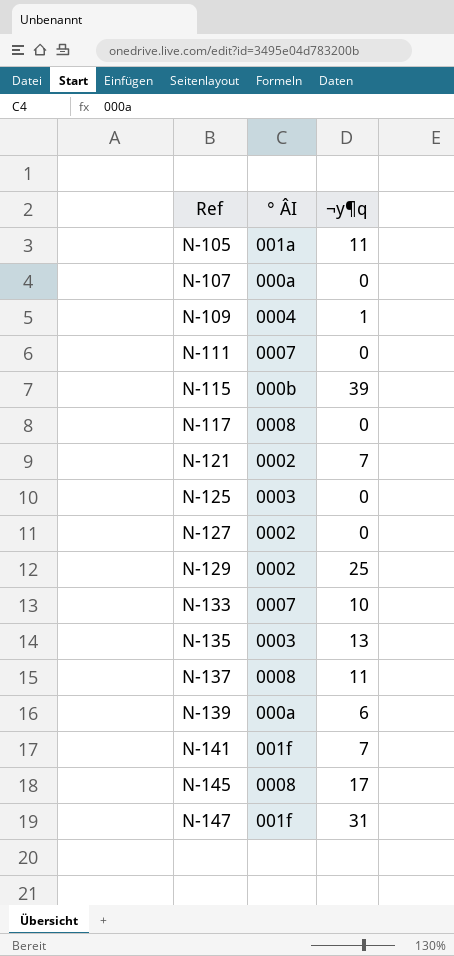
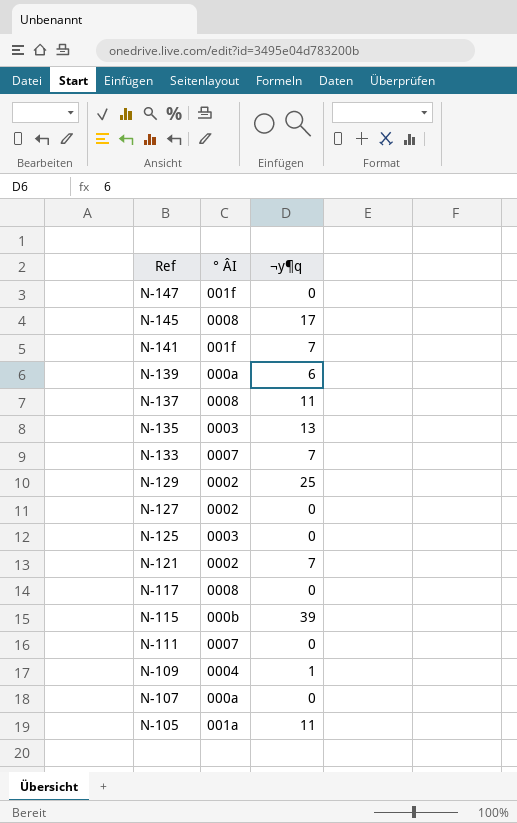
row order: Ref ascending -> Ref descending
N-147 | ¬y¶q: 31 -> 0
N-133 | ¬y¶q: 10 -> 7

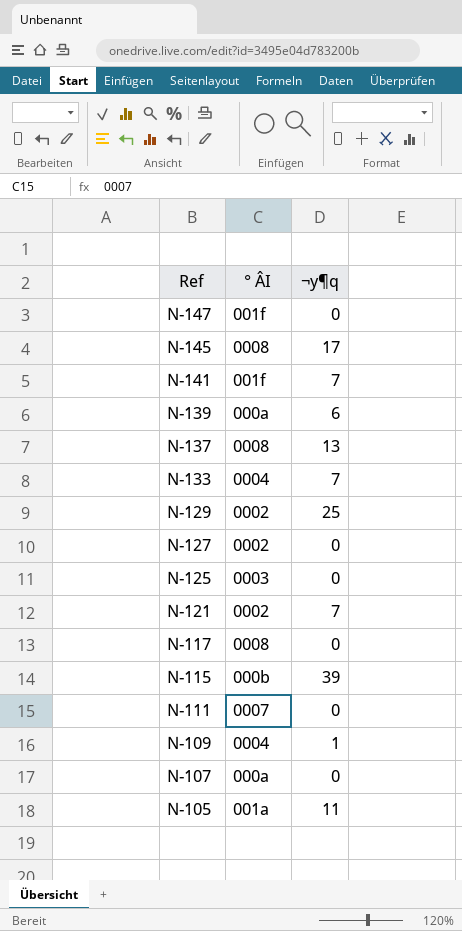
row N-135: 0003 | 13 -> none
N-137 | ¬y¶q: 11 -> 13
N-133 | ° ÂI: 0007 -> 0004

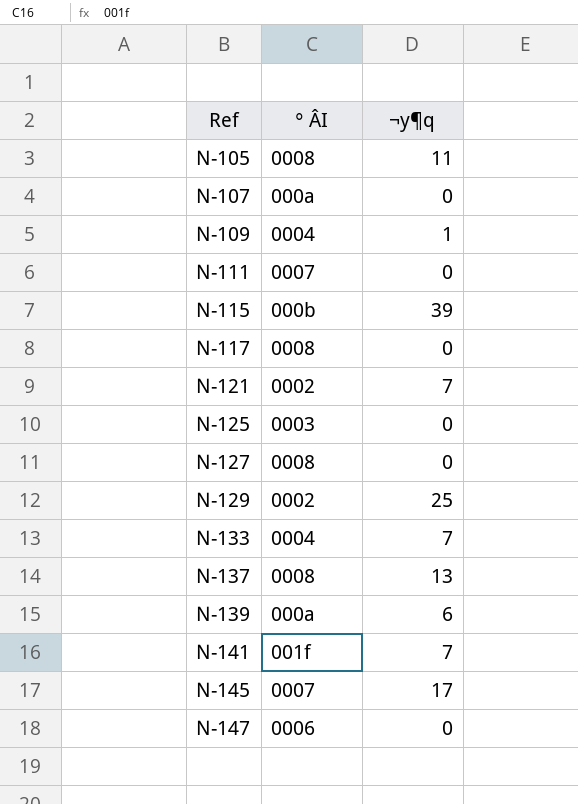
row order: Ref descending -> Ref ascending
N-105 | ° ÂI: 001a -> 0008
N-127 | ° ÂI: 0002 -> 0008
N-145 | ° ÂI: 0008 -> 0007
N-147 | ° ÂI: 001f -> 0006

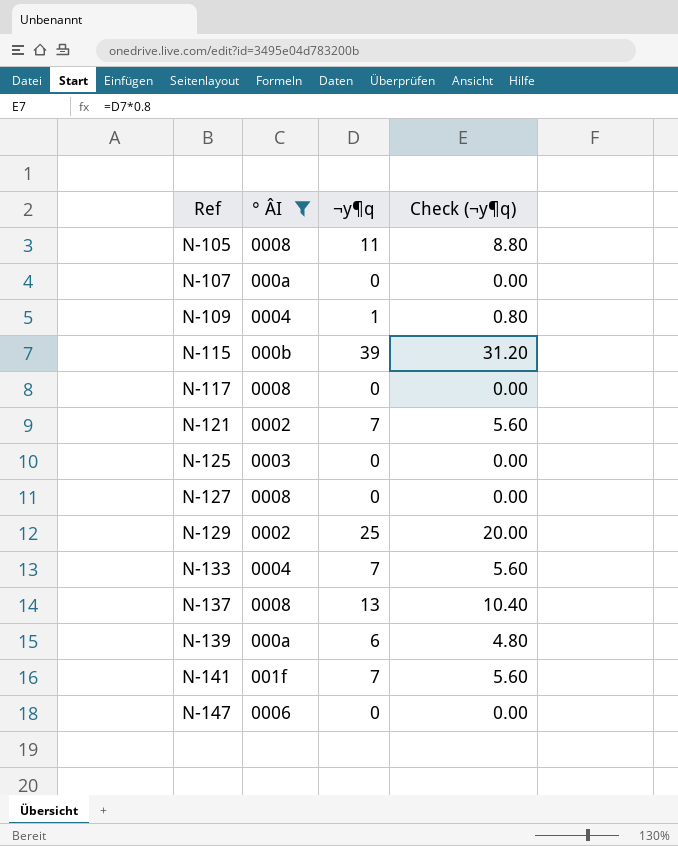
filter: none -> ° ÂI != 0007
column Check (¬y¶q) | formula: none -> [¬y¶q] * 0.8

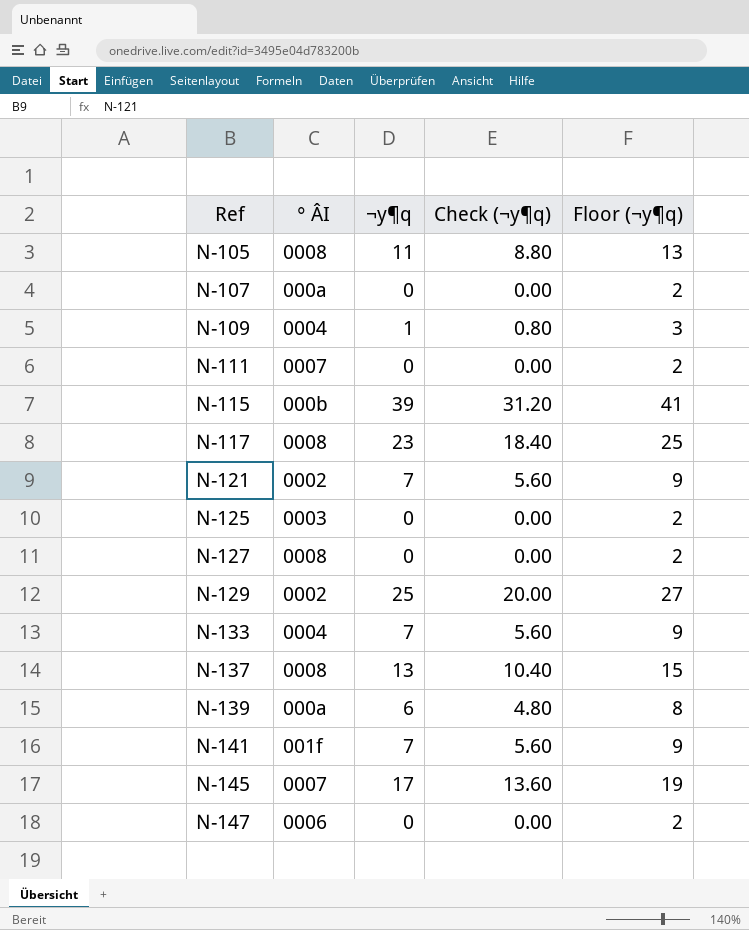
filter: ° ÂI != 0007 -> none
column Floor (¬y¶q) | formula: none -> [¬y¶q] + 2
N-117 | ¬y¶q: 0 -> 23
N-117 | Check (¬y¶q): 0.00 -> 18.40

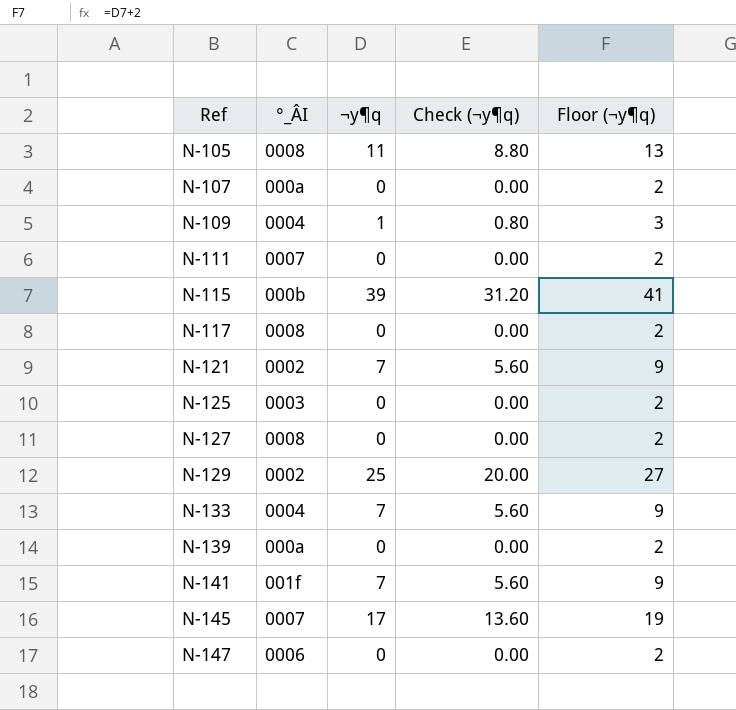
column name: ° ÂI -> °_ÂI
row N-137: 0008 | 13 | 10.40 | 15 -> none
N-117 | ¬y¶q: 23 -> 0
N-117 | Check (¬y¶q): 18.40 -> 0.00
N-117 | Floor (¬y¶q): 25 -> 2
N-139 | ¬y¶q: 6 -> 0
N-139 | Check (¬y¶q): 4.80 -> 0.00
N-139 | Floor (¬y¶q): 8 -> 2

